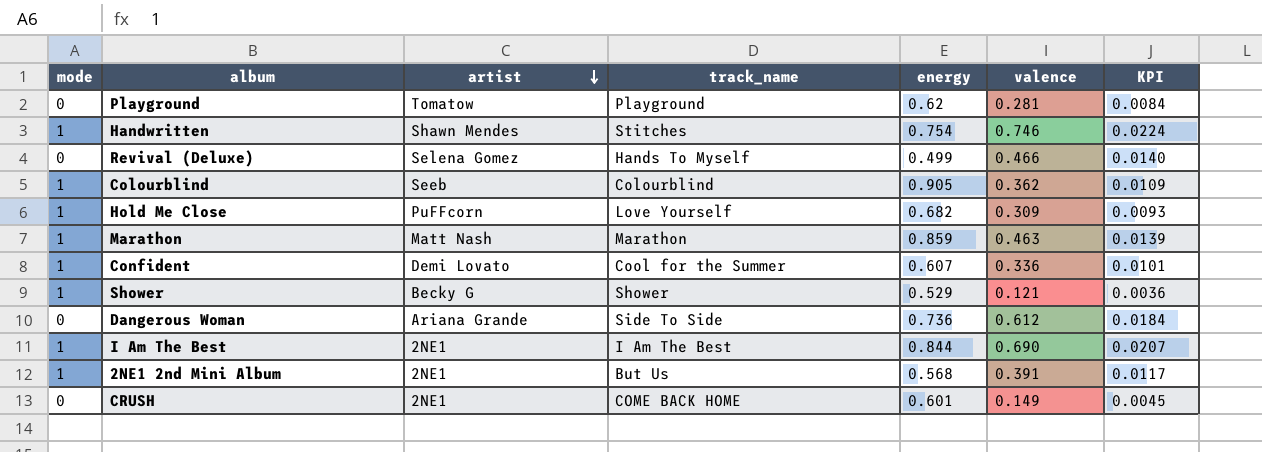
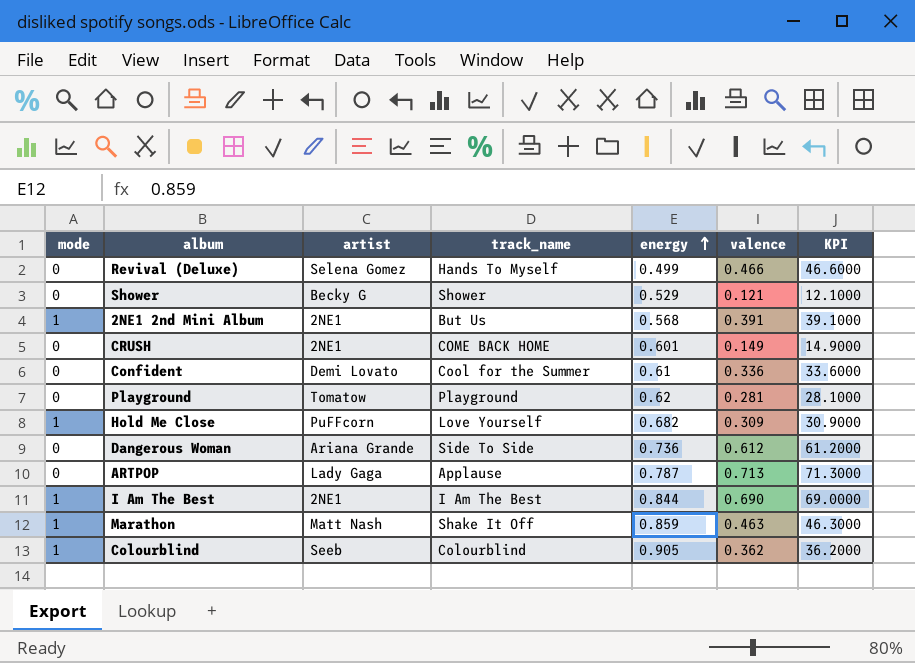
row order: artist descending -> energy ascending
column KPI | formula: [valence] * 0.03 -> [valence] * 100
row Handwritten: 1 | Shawn Mendes | Stitches | 0.754 | 0.746 | 0.0224 -> none
Shower | mode: 1 -> 0
Confident | mode: 1 -> 0
Confident | energy: 0.607 -> 0.61
row ARTPOP: none -> 0 | Lady Gaga | Applause | 0.787 | 0.713 | 71.3000
Marathon | track_name: Marathon -> Shake It Off

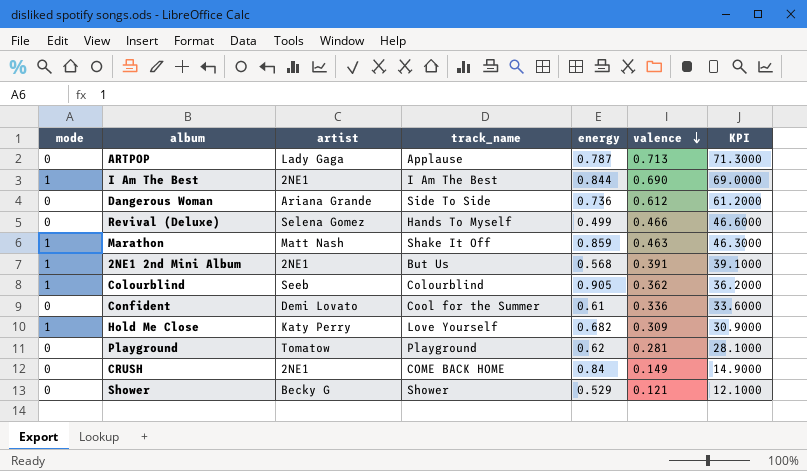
row order: energy ascending -> valence descending
Hold Me Close | artist: PuFFcorn -> Katy Perry
CRUSH | energy: 0.601 -> 0.84

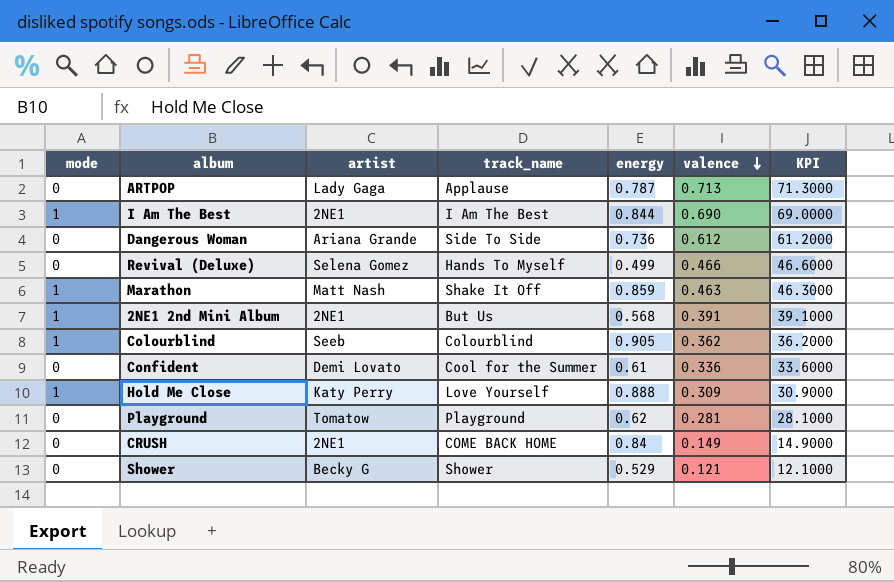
Hold Me Close | energy: 0.682 -> 0.888

